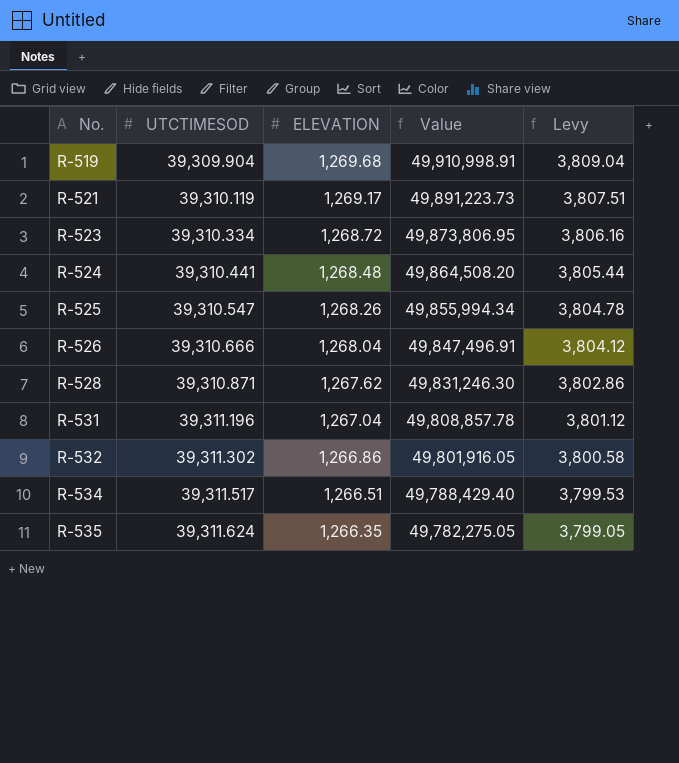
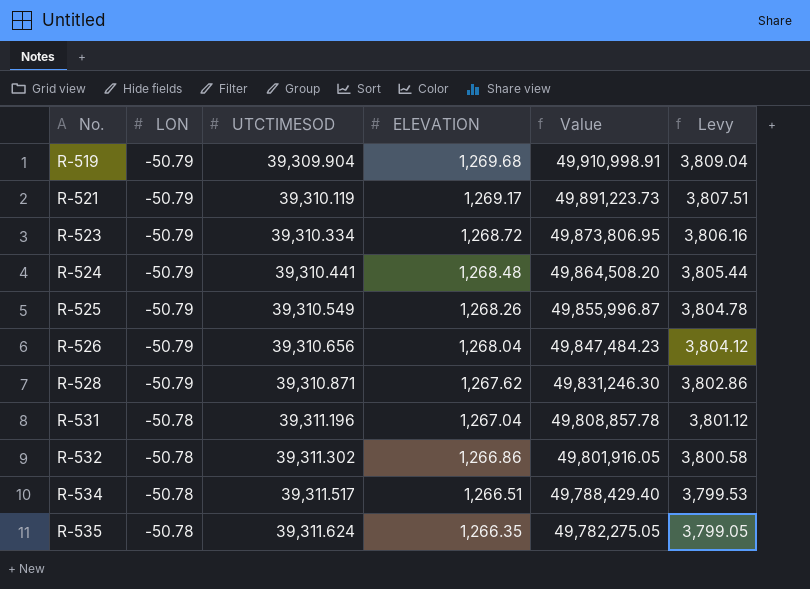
column LON | position: none -> 2
R-525 | UTCTIMESOD: 39,310.547 -> 39,310.549
R-525 | Value: 49,855,994.34 -> 49,855,996.87
R-526 | UTCTIMESOD: 39,310.666 -> 39,310.656
R-526 | Value: 49,847,496.91 -> 49,847,484.23

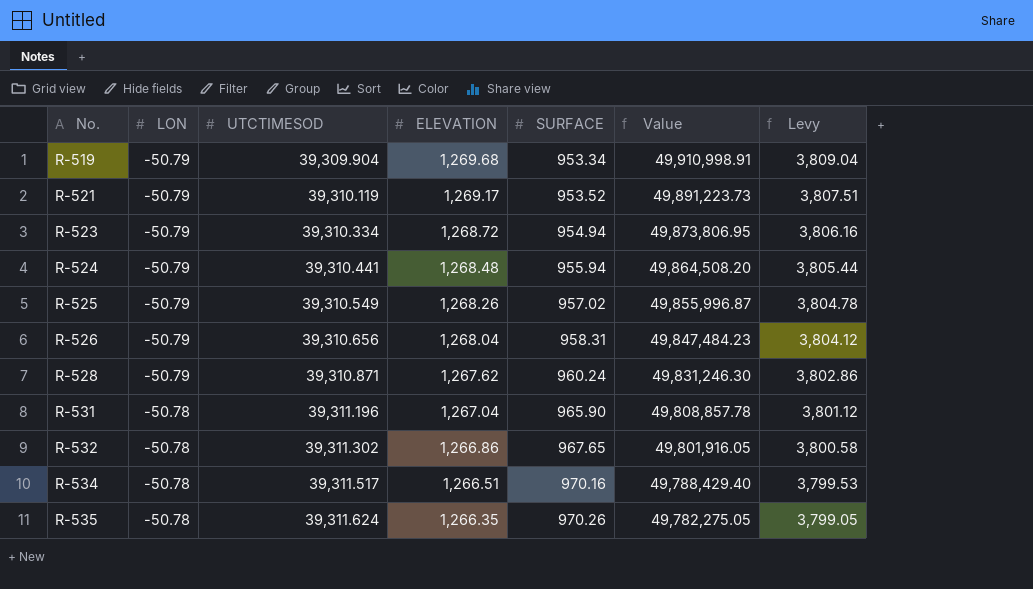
column SURFACE | position: none -> 5

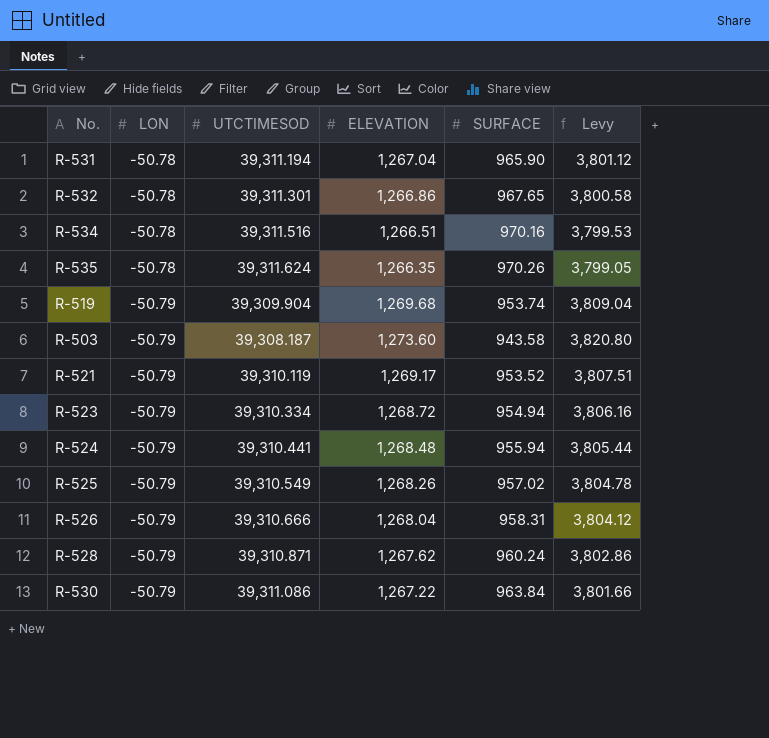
row order: No. ascending -> LON descending
column Value | formula: [UTCTIMESOD] * [ELEVATION] -> none
R-531 | UTCTIMESOD: 39,311.196 -> 39,311.194
R-532 | UTCTIMESOD: 39,311.302 -> 39,311.301
R-534 | UTCTIMESOD: 39,311.517 -> 39,311.516
R-519 | SURFACE: 953.34 -> 953.74
row R-503: none -> -50.79 | 39,308.187 | 1,273.60 | 943.58 | 3,820.80
R-526 | UTCTIMESOD: 39,310.656 -> 39,310.666
row R-530: none -> -50.79 | 39,311.086 | 1,267.22 | 963.84 | 3,801.66

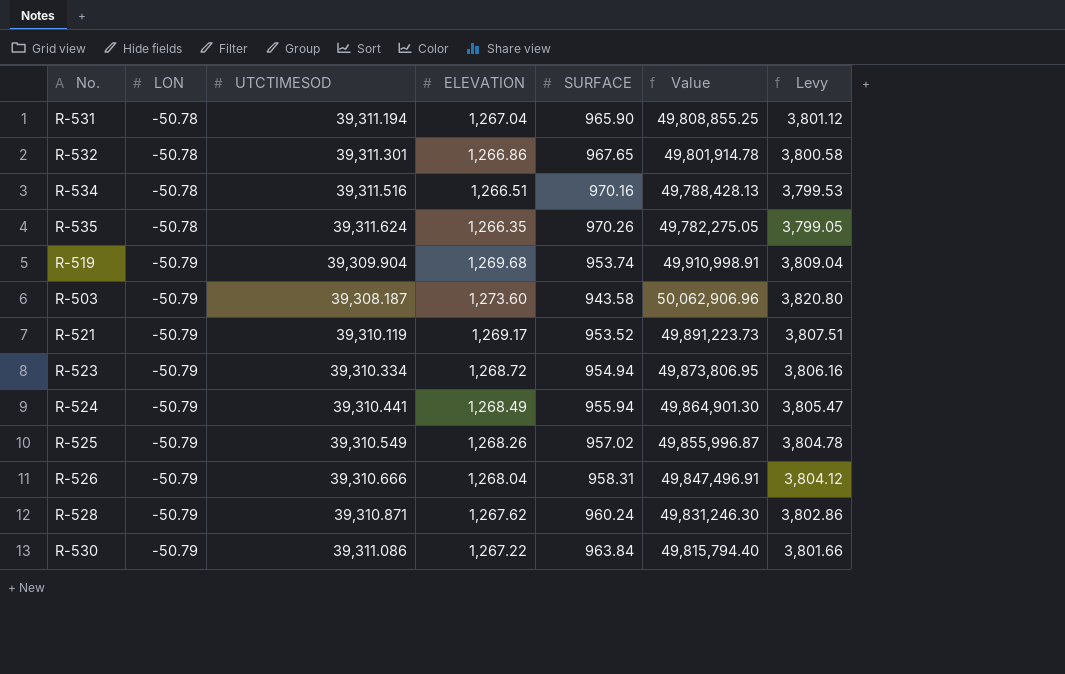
column Value | formula: none -> [UTCTIMESOD] * [ELEVATION]
R-524 | ELEVATION: 1,268.48 -> 1,268.49
R-524 | Levy: 3,805.44 -> 3,805.47

